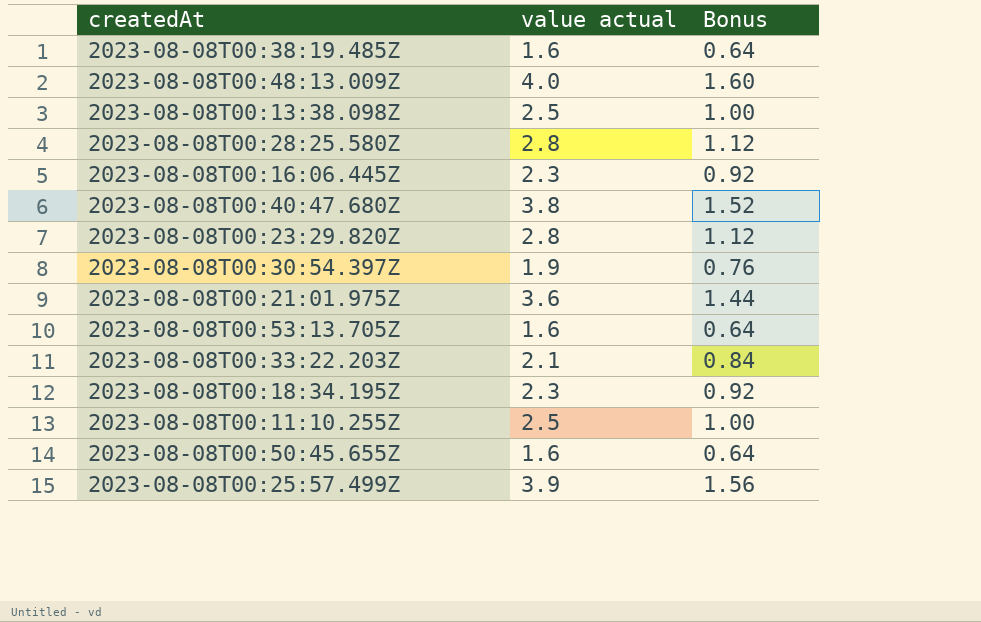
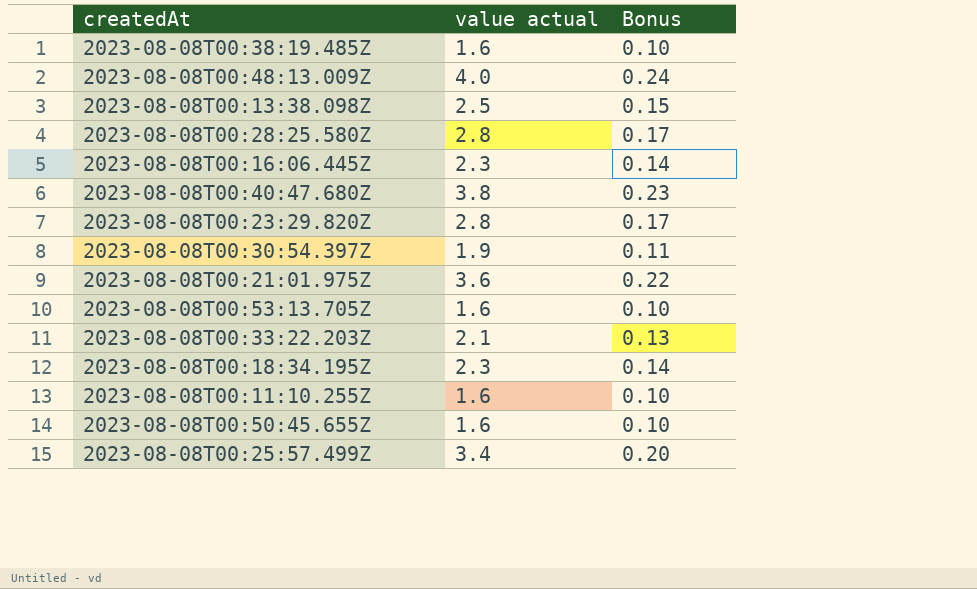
column Bonus | formula: [value actual] * 0.4 -> [value actual] * 0.06
2023-08-08T00:11:10.255Z | value actual: 2.5 -> 1.6
2023-08-08T00:25:57.499Z | value actual: 3.9 -> 3.4

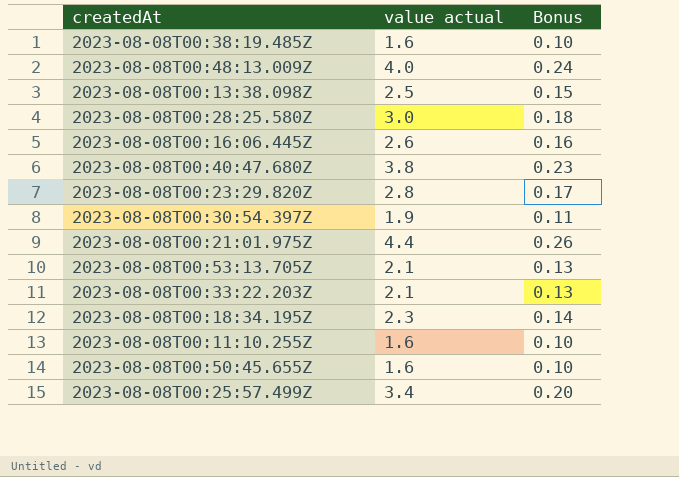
2023-08-08T00:28:25.580Z | value actual: 2.8 -> 3.0
2023-08-08T00:28:25.580Z | Bonus: 0.17 -> 0.18
2023-08-08T00:16:06.445Z | value actual: 2.3 -> 2.6
2023-08-08T00:16:06.445Z | Bonus: 0.14 -> 0.16
2023-08-08T00:21:01.975Z | value actual: 3.6 -> 4.4
2023-08-08T00:21:01.975Z | Bonus: 0.22 -> 0.26
2023-08-08T00:53:13.705Z | value actual: 1.6 -> 2.1
2023-08-08T00:53:13.705Z | Bonus: 0.10 -> 0.13

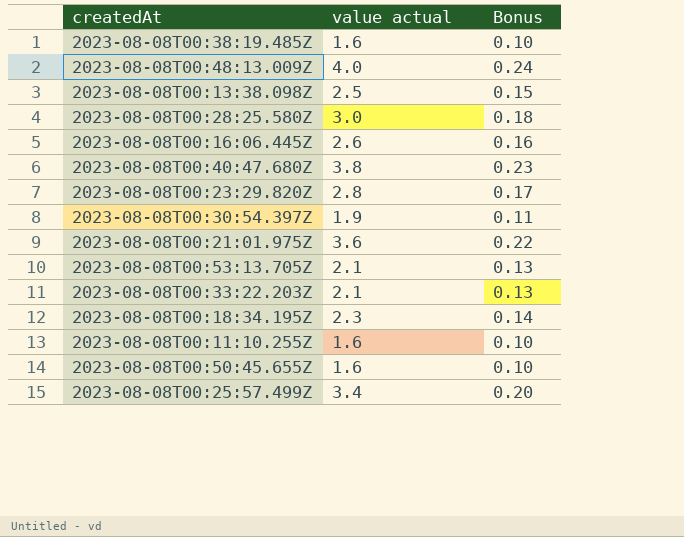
2023-08-08T00:21:01.975Z | value actual: 4.4 -> 3.6
2023-08-08T00:21:01.975Z | Bonus: 0.26 -> 0.22

